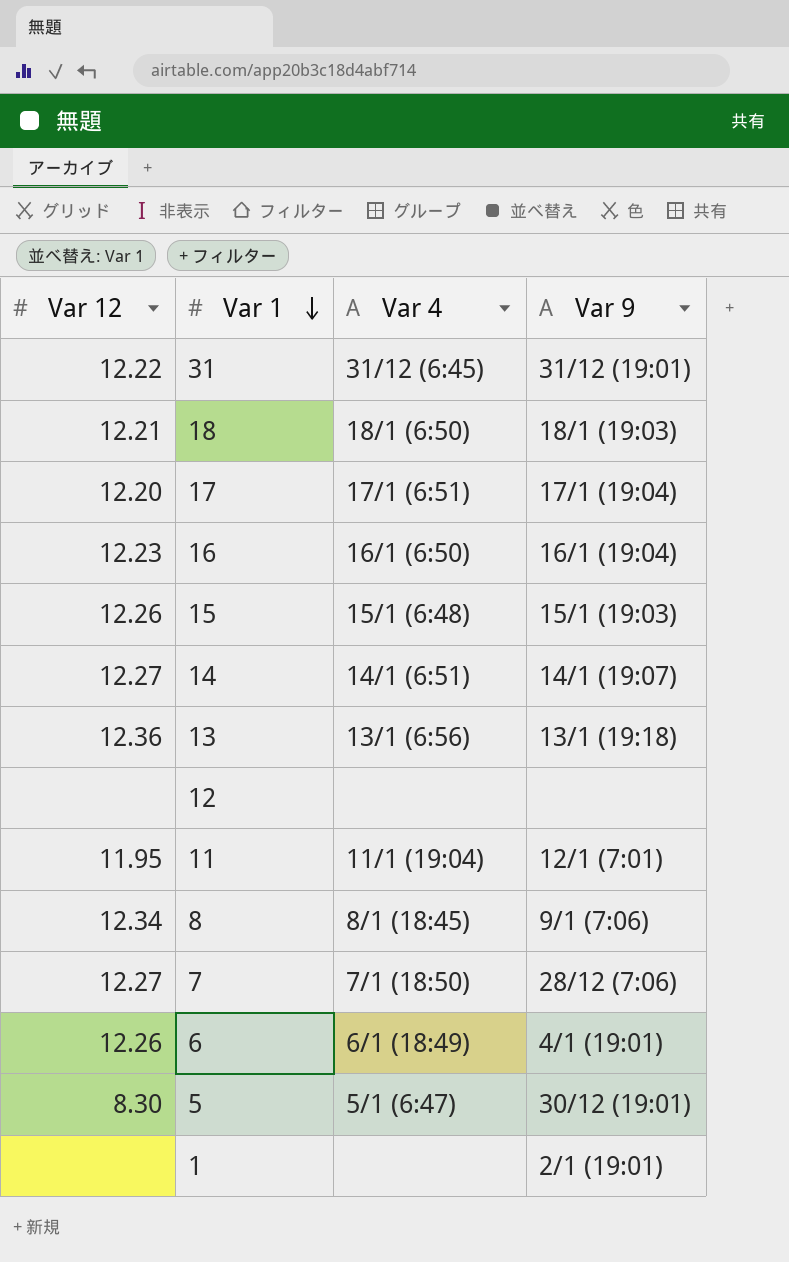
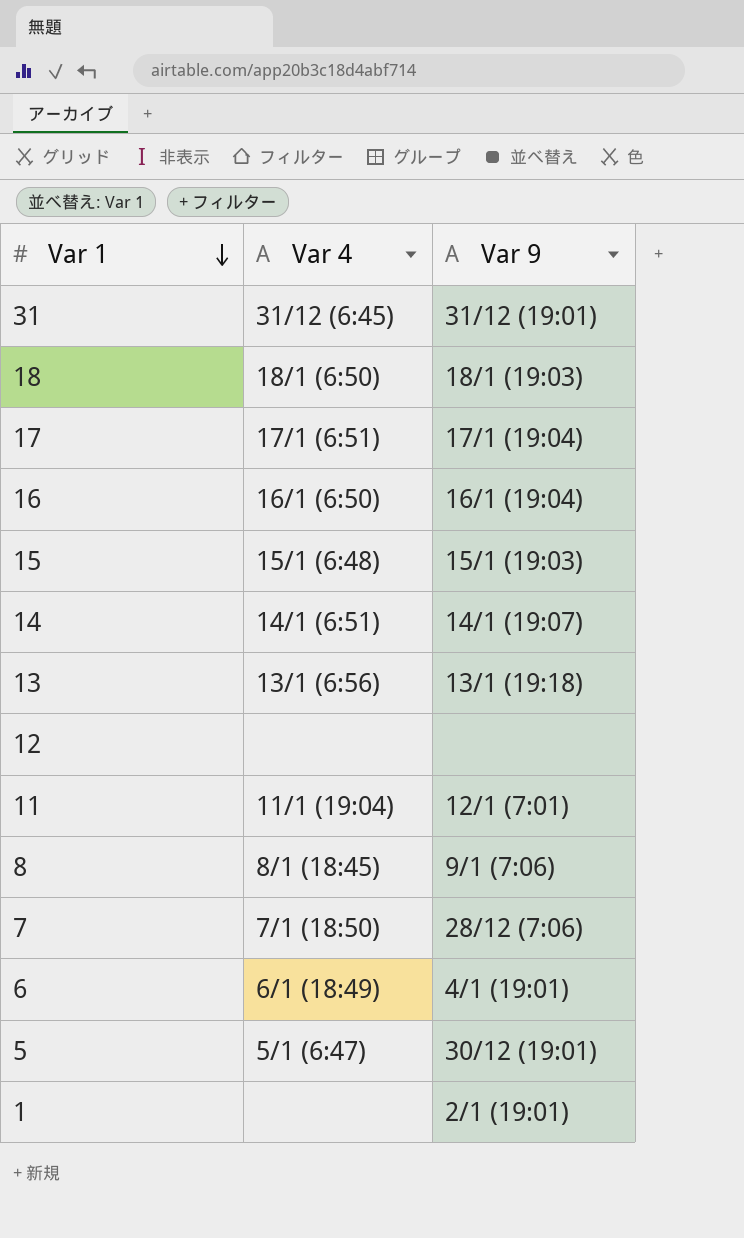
column Var 12 | position: 1 -> none

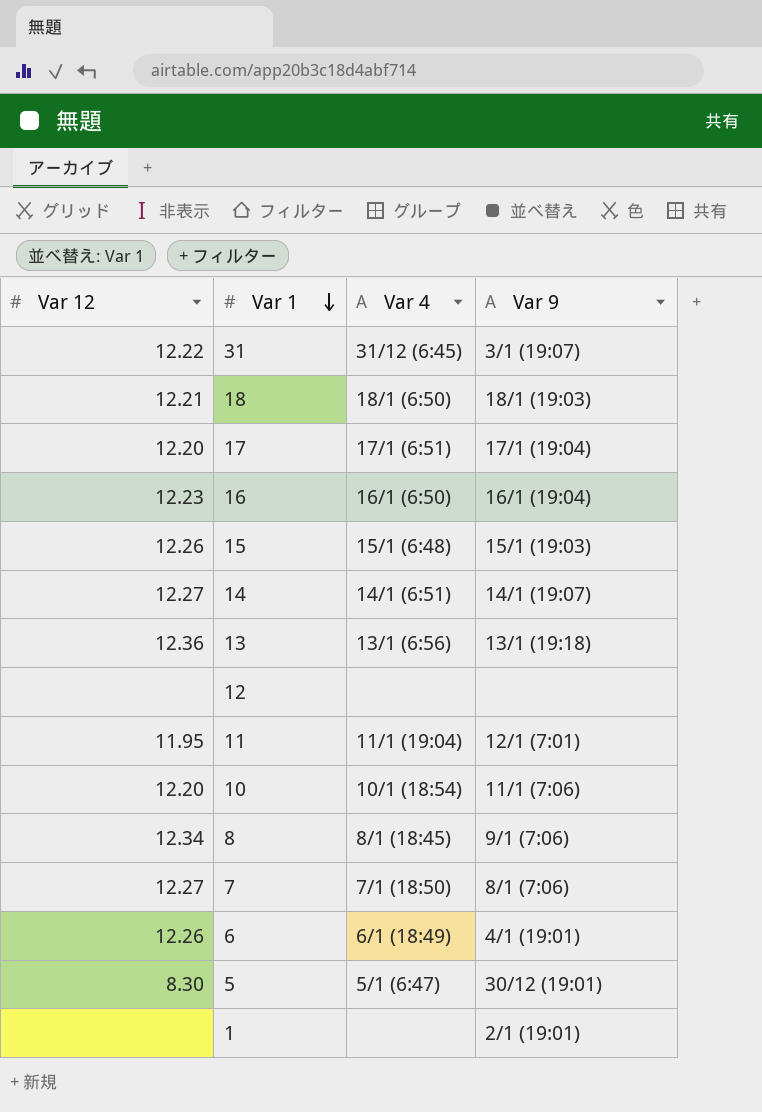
column Var 12 | position: none -> 1
31 | Var 9: 31/12 (19:01) -> 3/1 (19:07)
row 10: none -> 12.20 | 10/1 (18:54) | 11/1 (7:06)
7 | Var 9: 28/12 (7:06) -> 8/1 (7:06)

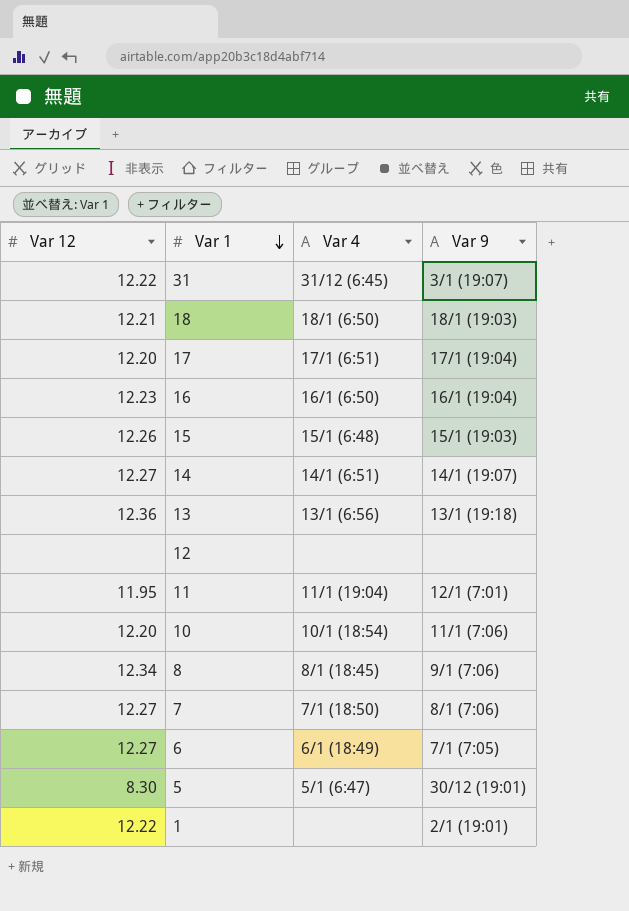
6 | Var 12: 12.26 -> 12.27
6 | Var 9: 4/1 (19:01) -> 7/1 (7:05)
1 | Var 12: none -> 12.22

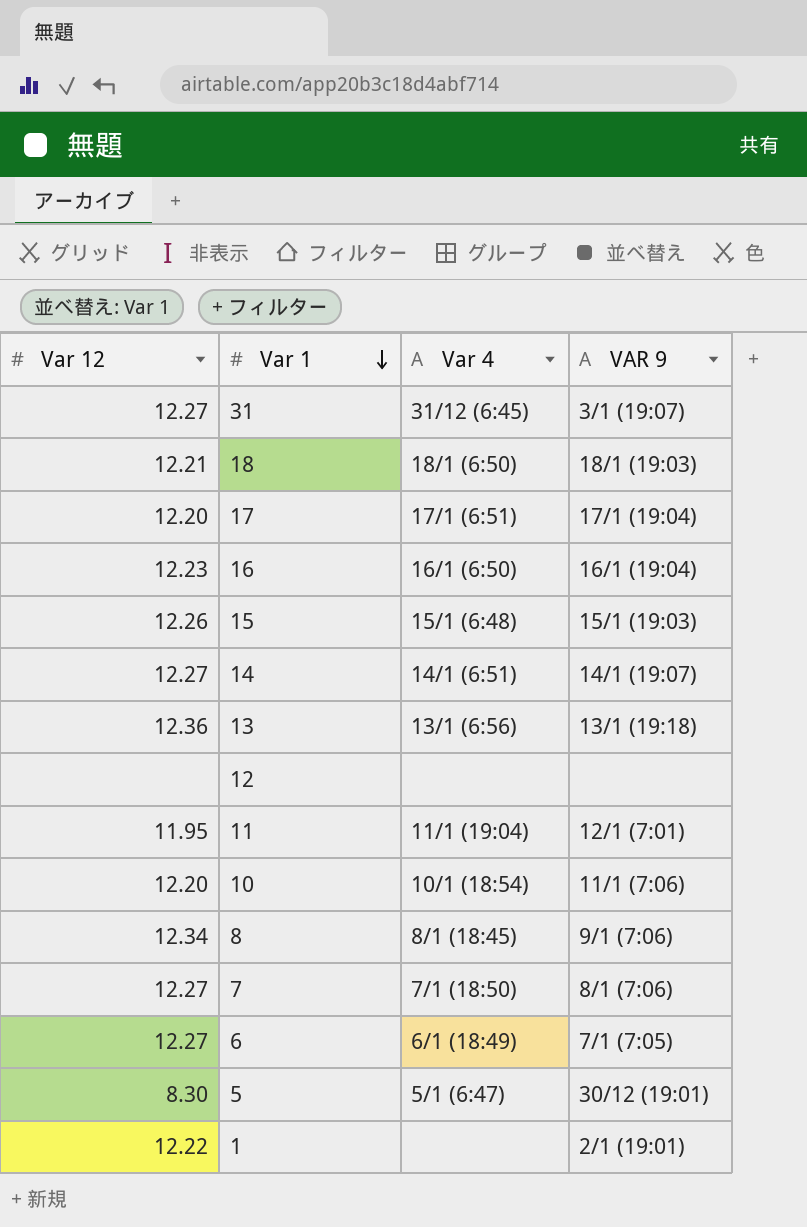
column name: Var 9 -> VAR 9
31 | Var 12: 12.22 -> 12.27

